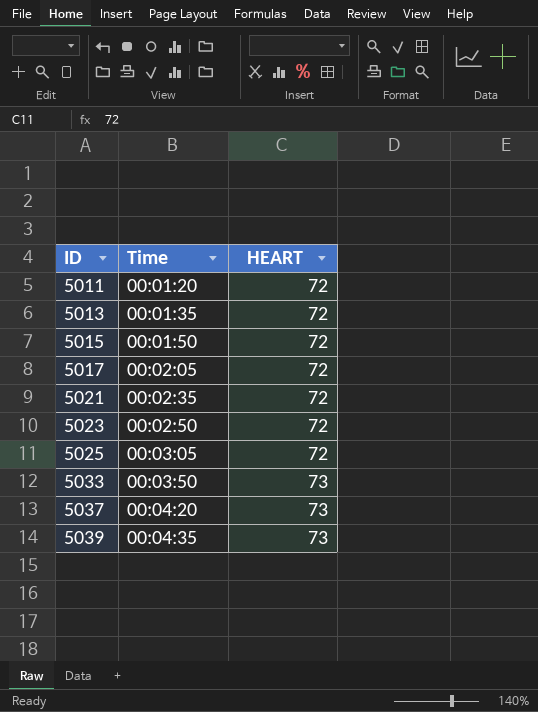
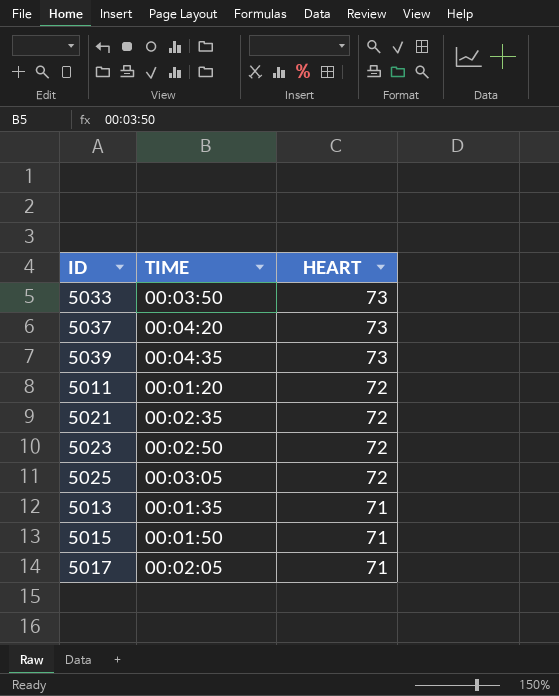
row order: ID ascending -> HEART descending
column name: Time -> TIME
5013 | HEART: 72 -> 71
5015 | HEART: 72 -> 71
5017 | HEART: 72 -> 71

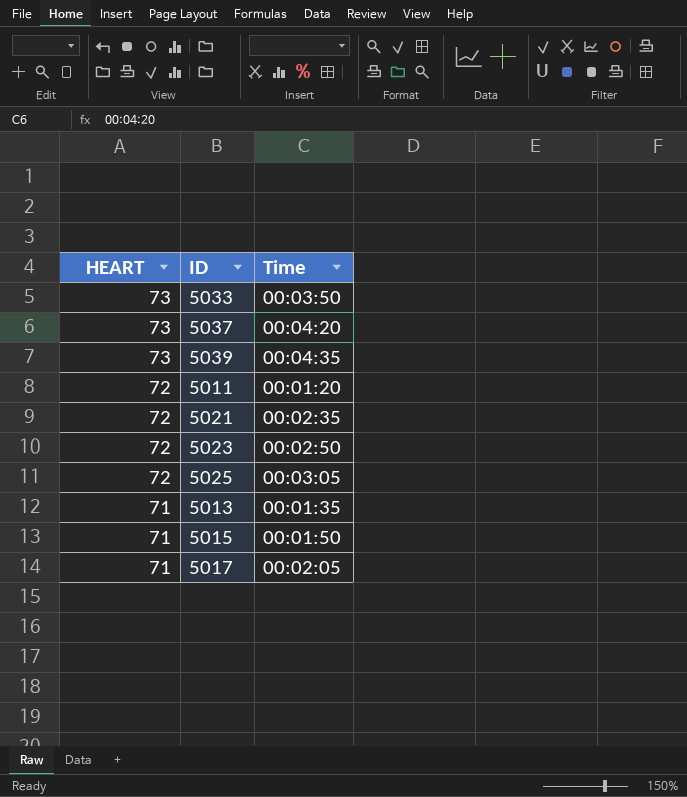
column HEART | position: 3 -> 1
column name: TIME -> Time

